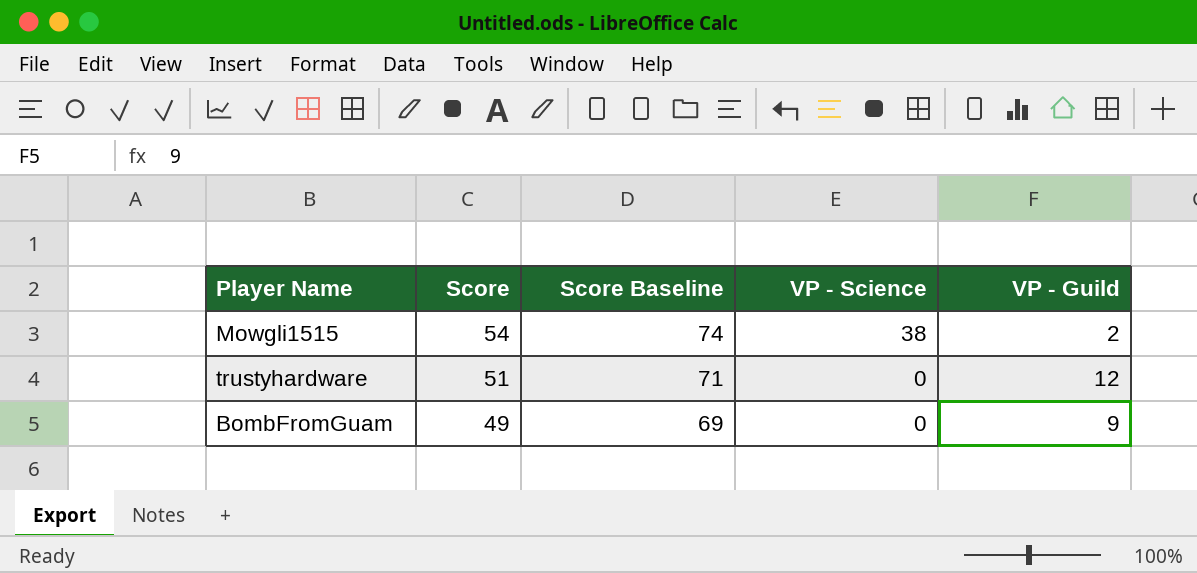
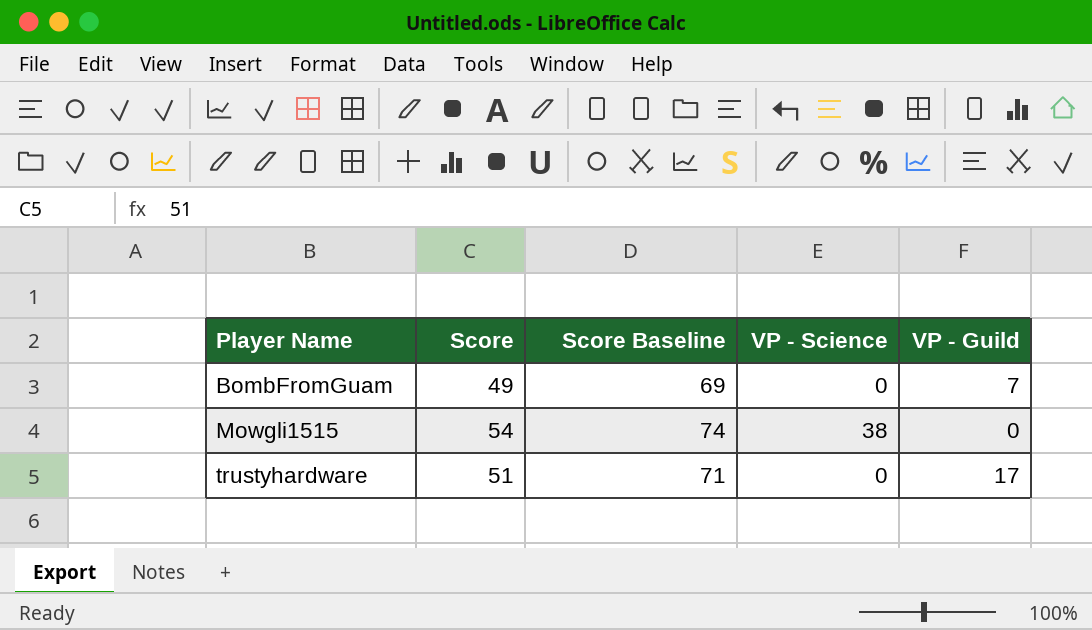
row order: Score descending -> Player Name ascending
BombFromGuam | VP - Guild: 9 -> 7
Mowgli1515 | VP - Guild: 2 -> 0
trustyhardware | VP - Guild: 12 -> 17

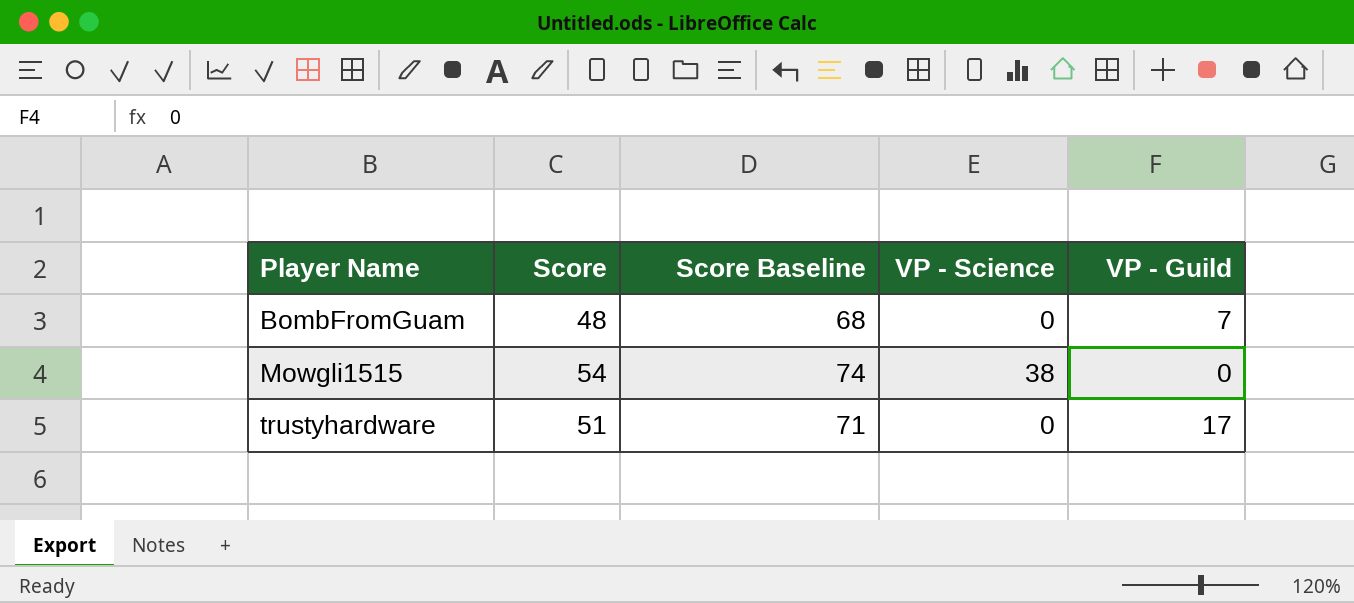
BombFromGuam | Score: 49 -> 48
BombFromGuam | Score Baseline: 69 -> 68

